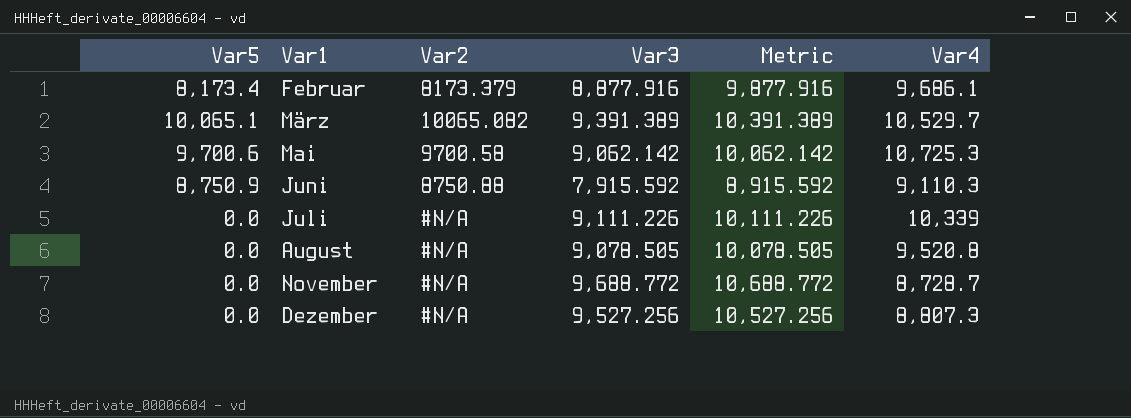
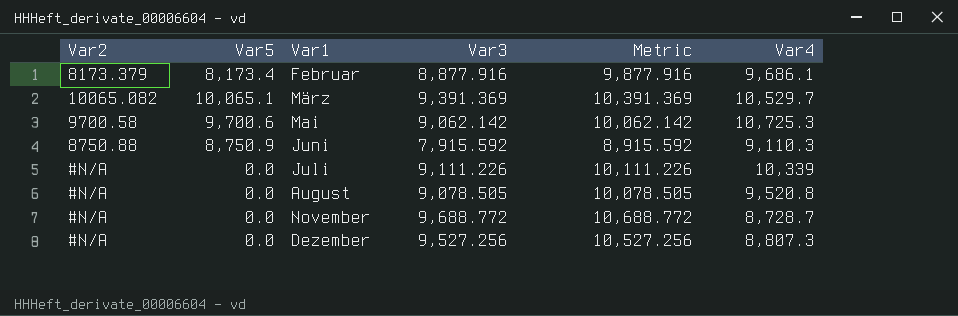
column Var2 | position: 3 -> 1
März | Var3: 9,391.389 -> 9,391.369
März | Metric: 10,391.389 -> 10,391.369

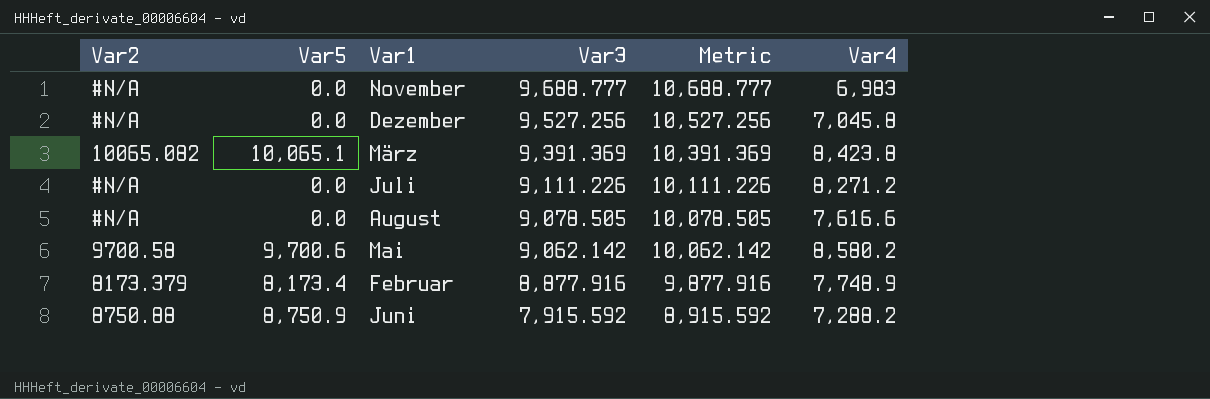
row order: Var1 ascending -> Var3 descending
November | Var3: 9,688.772 -> 9,688.777
November | Metric: 10,688.772 -> 10,688.777
November | Var4: 8,728.7 -> 6,983
Dezember | Var4: 8,807.3 -> 7,045.8
März | Var4: 10,529.7 -> 8,423.8
Juli | Var4: 10,339 -> 8,271.2
August | Var4: 9,520.8 -> 7,616.6
Mai | Var4: 10,725.3 -> 8,580.2
Februar | Var4: 9,686.1 -> 7,748.9
Juni | Var4: 9,110.3 -> 7,288.2

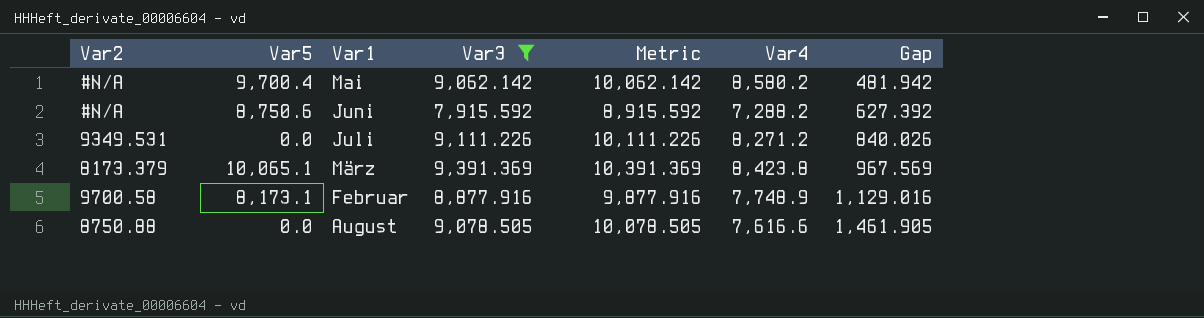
filter: none -> Var3 <= 9,391.369
row order: Var3 descending -> Gap ascending
column Gap | formula: none -> [Var3] - [Var4]
Mai | Var2: 9700.58 -> #N/A
Mai | Var5: 9,700.6 -> 9,700.4
Juni | Var2: 8750.88 -> #N/A
Juni | Var5: 8,750.9 -> 8,750.6
Juli | Var2: #N/A -> 9349.531
März | Var2: 10065.082 -> 8173.379
Februar | Var2: 8173.379 -> 9700.58
Februar | Var5: 8,173.4 -> 8,173.1
August | Var2: #N/A -> 8750.88

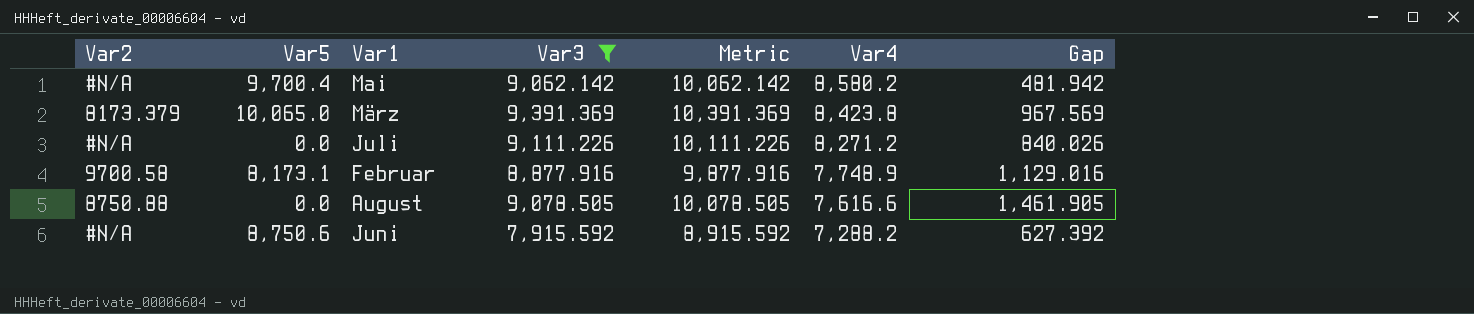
row order: Gap ascending -> Var4 descending
März | Var5: 10,065.1 -> 10,065.0
Juli | Var2: 9349.531 -> #N/A

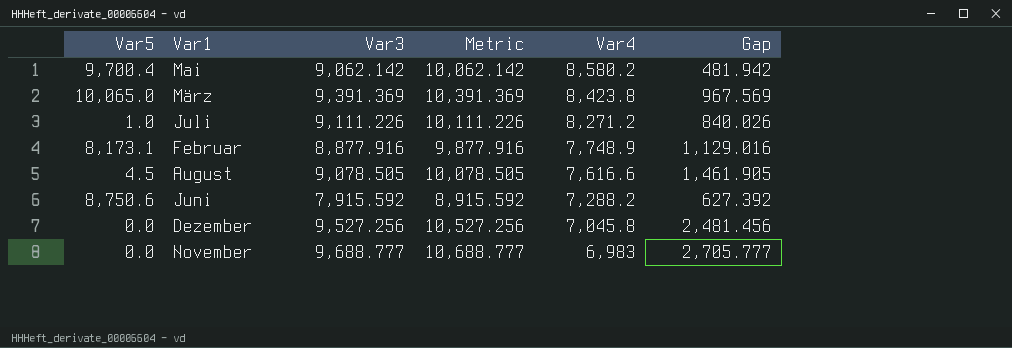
filter: Var3 <= 9,391.369 -> none
column Var2 | position: 1 -> none
Juli | Var5: 0.0 -> 1.0
August | Var5: 0.0 -> 4.5

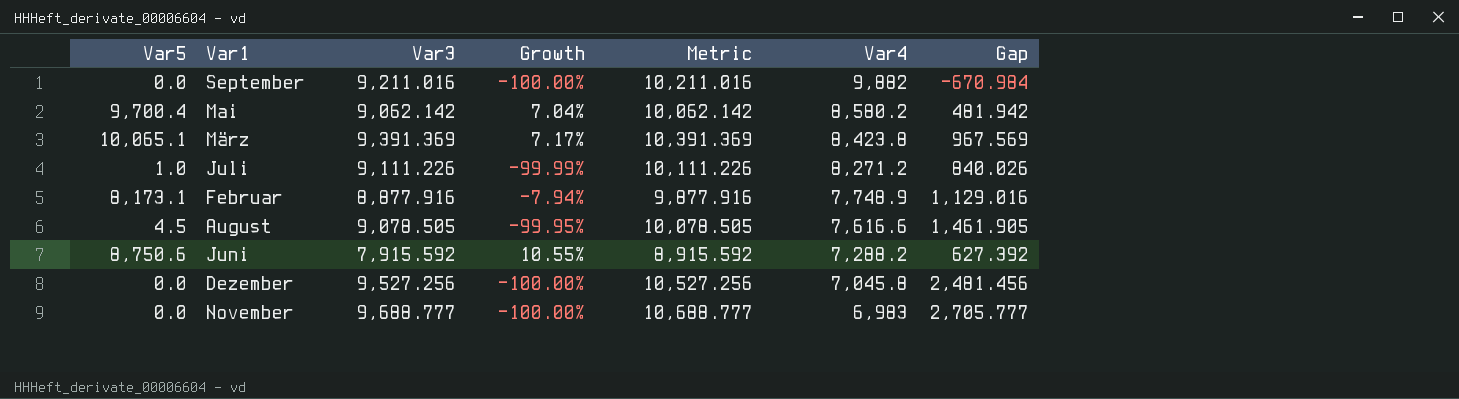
column Growth | formula: none -> ([Var5] - [Var3]) / [Var3]
row September: none -> 0.0 | 9,211.016 | -100.00% | 10,211.016 | 9,882 | -670.984
März | Var5: 10,065.0 -> 10,065.1

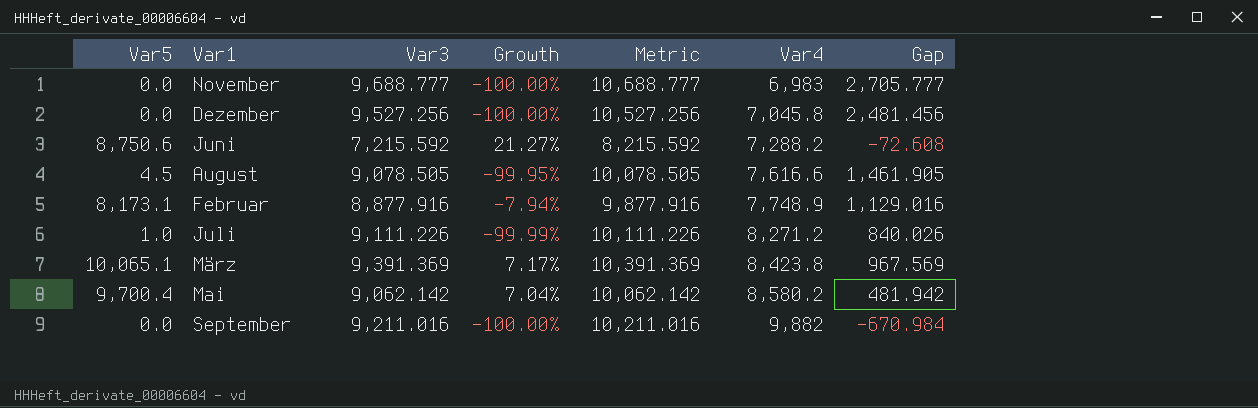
row order: Var4 descending -> Var4 ascending
Juni | Var3: 7,915.592 -> 7,215.592
Juni | Growth: 10.55% -> 21.27%
Juni | Metric: 8,915.592 -> 8,215.592
Juni | Gap: 627.392 -> -72.608

